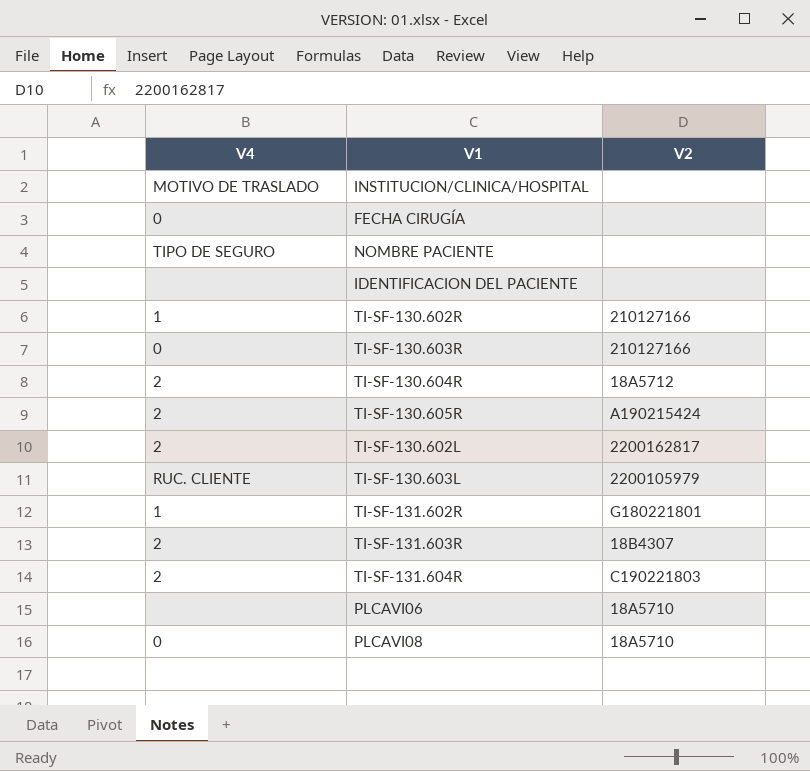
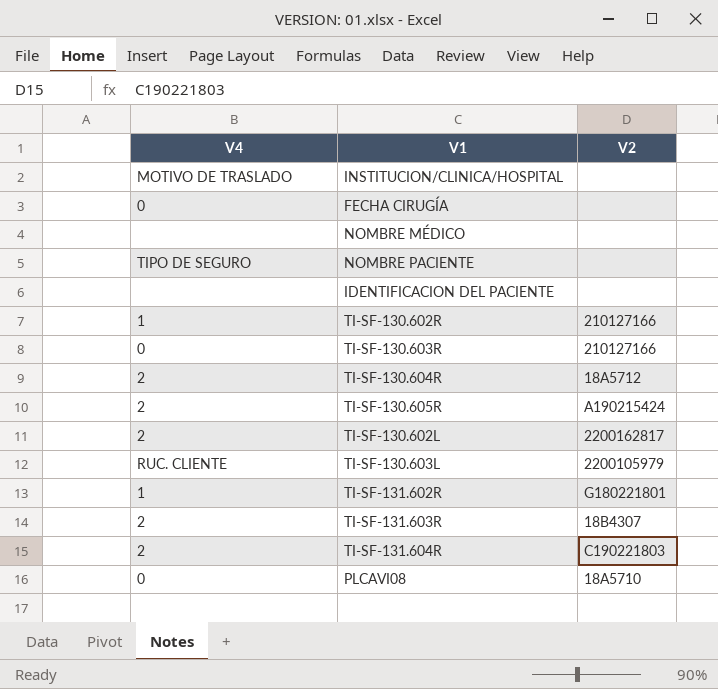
row PLCAVI06: none | 18A5710 -> none
row NOMBRE MÉDICO: none -> none | none

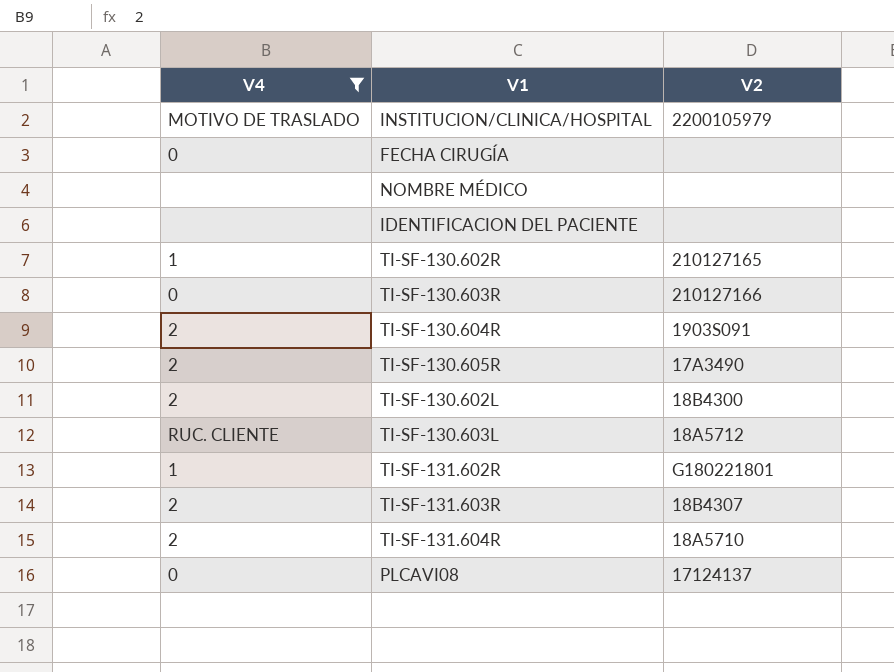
filter: none -> V4 != TIPO DE SEGURO
INSTITUCION/CLINICA/HOSPITAL | V2: none -> 2200105979
TI-SF-130.602R | V2: 210127166 -> 210127165
TI-SF-130.604R | V2: 18A5712 -> 1903S091
TI-SF-130.605R | V2: A190215424 -> 17A3490
TI-SF-130.602L | V2: 2200162817 -> 18B4300
TI-SF-130.603L | V2: 2200105979 -> 18A5712
TI-SF-131.604R | V2: C190221803 -> 18A5710
PLCAVI08 | V2: 18A5710 -> 17124137

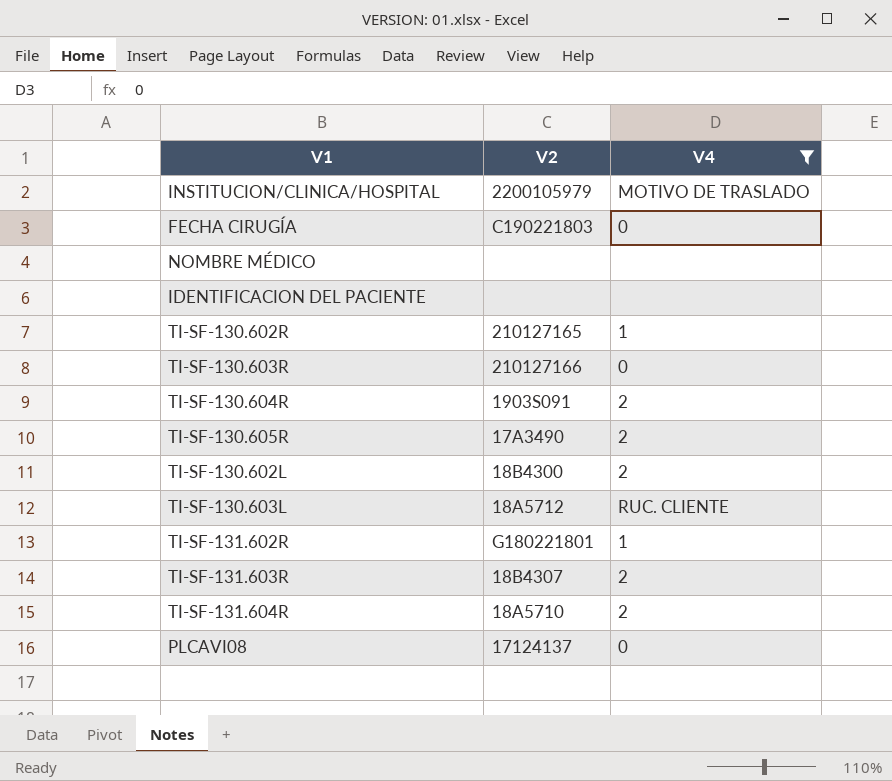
column V4 | position: 1 -> 3
FECHA CIRUGÍA | V2: none -> C190221803

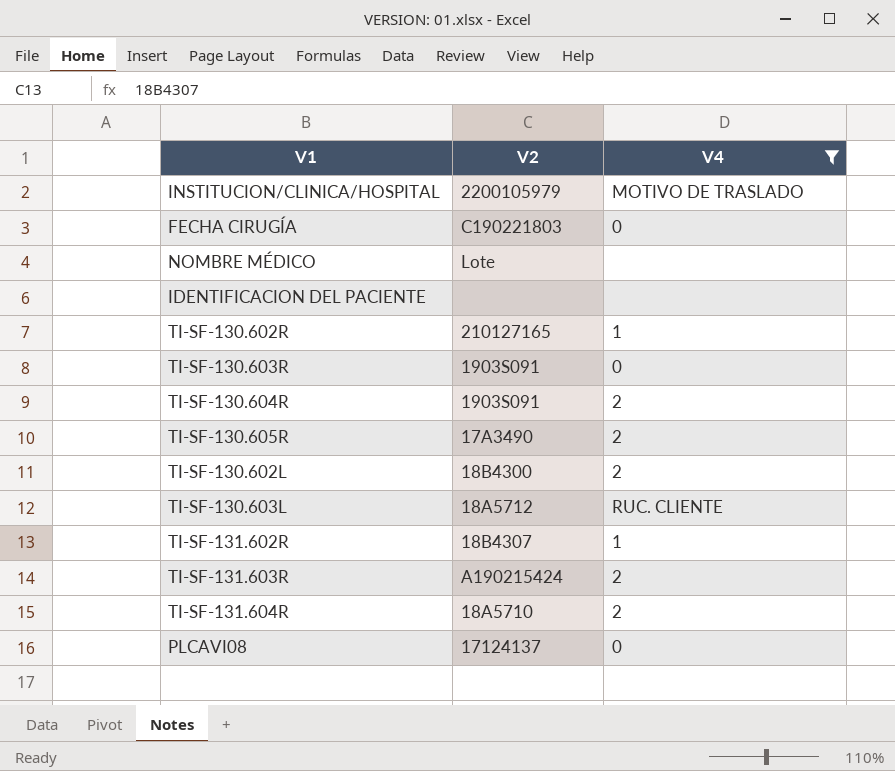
NOMBRE MÉDICO | V2: none -> Lote
TI-SF-130.603R | V2: 210127166 -> 1903S091
TI-SF-131.602R | V2: G180221801 -> 18B4307
TI-SF-131.603R | V2: 18B4307 -> A190215424

